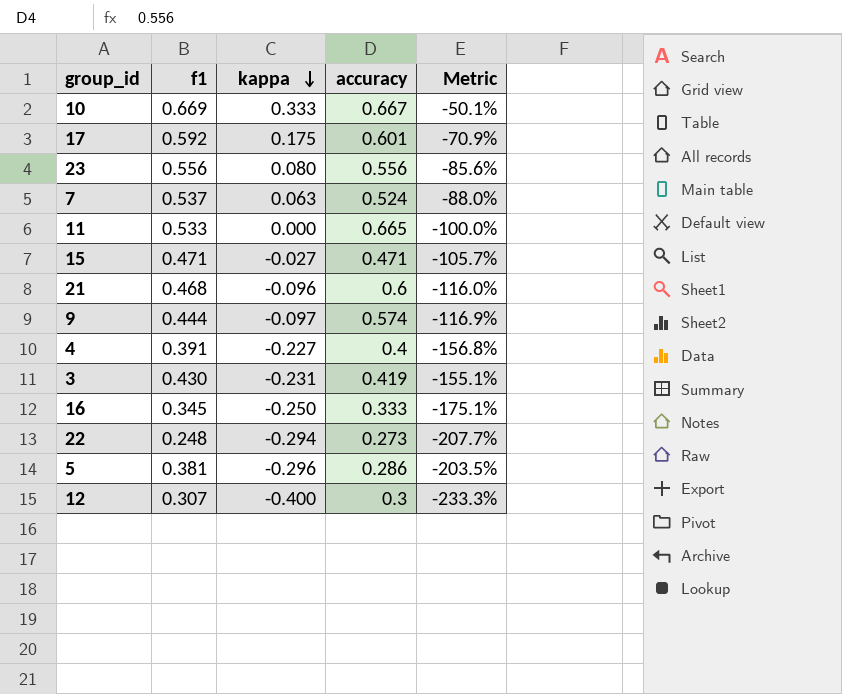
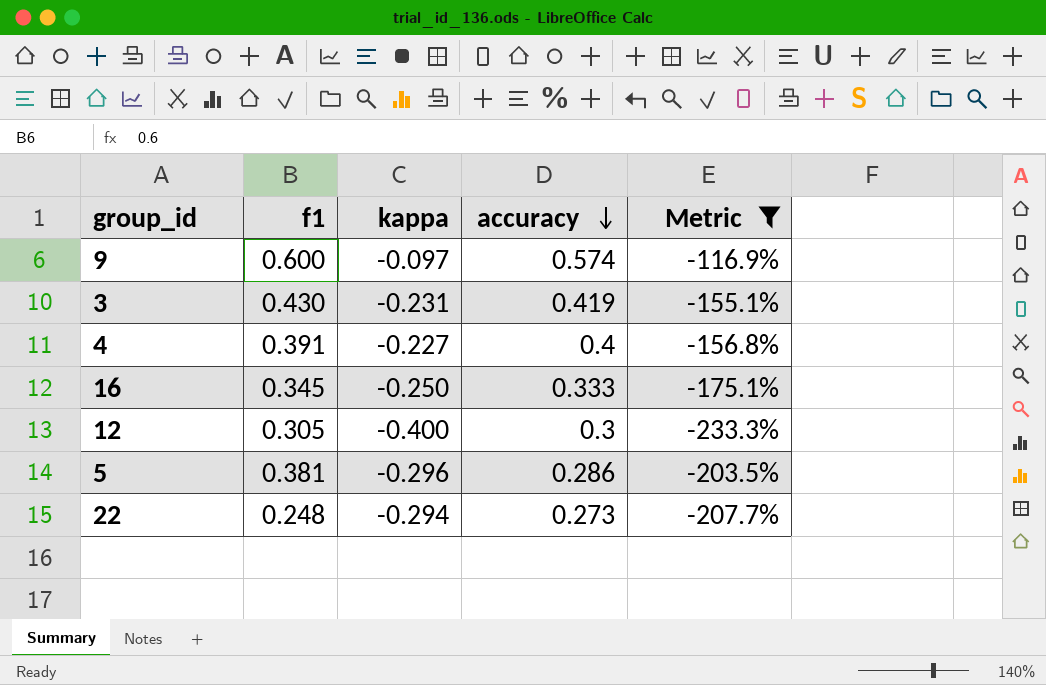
filter: none -> Metric <= -116.9%
row order: kappa descending -> accuracy descending
9 | f1: 0.444 -> 0.600
12 | f1: 0.307 -> 0.305

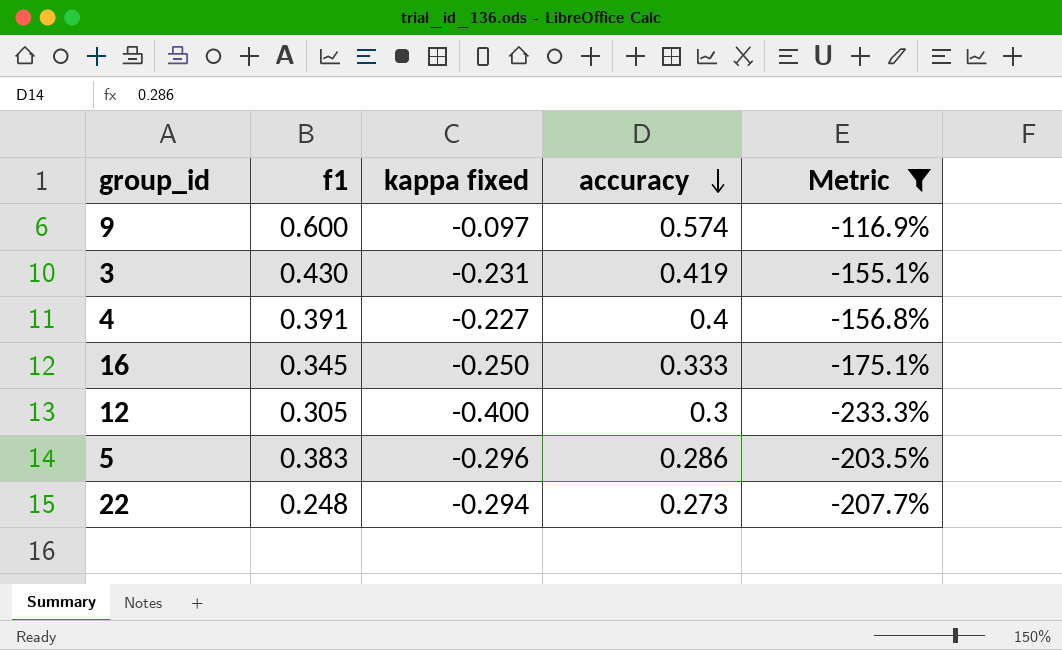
column name: kappa -> kappa fixed
5 | f1: 0.381 -> 0.383

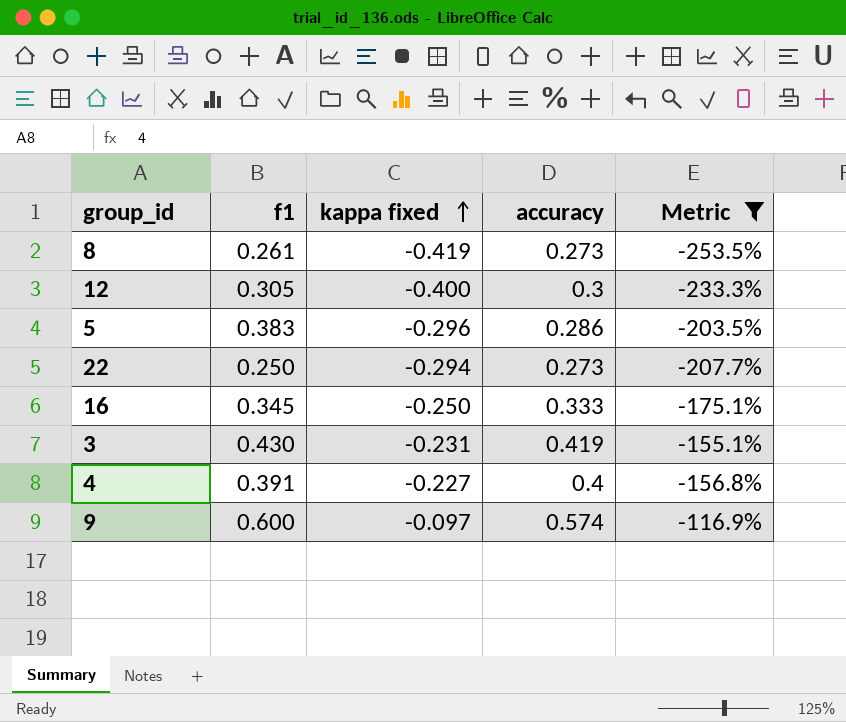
row order: accuracy descending -> kappa fixed ascending
row 8: none -> 0.261 | -0.419 | 0.273 | -253.5%
22 | f1: 0.248 -> 0.250

